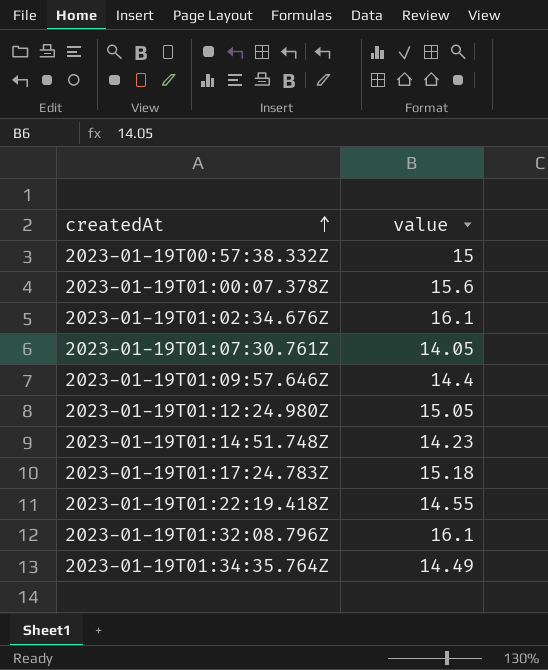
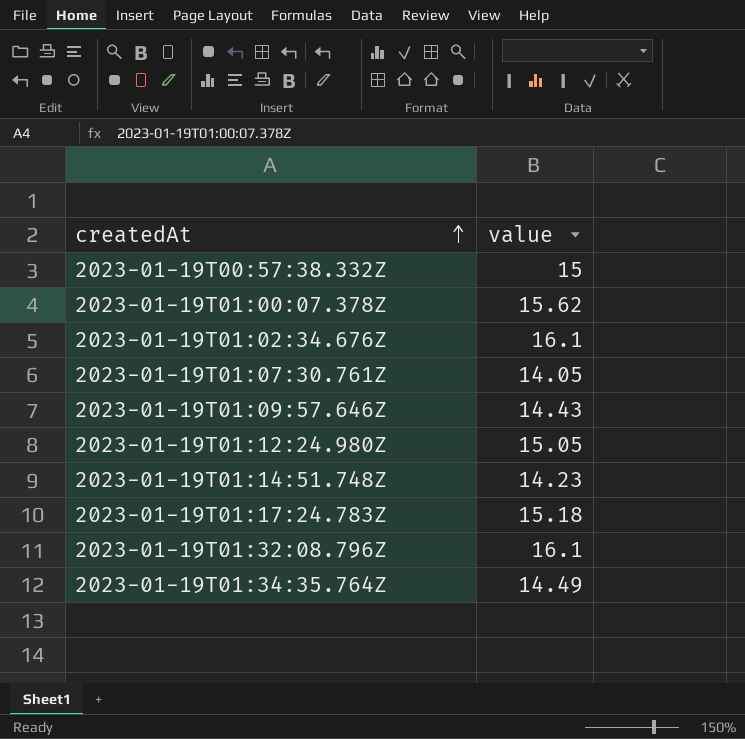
row 2023-01-19T01:22:19.418Z: 14.55 -> none
2023-01-19T01:00:07.378Z | value: 15.6 -> 15.62
2023-01-19T01:09:57.646Z | value: 14.4 -> 14.43

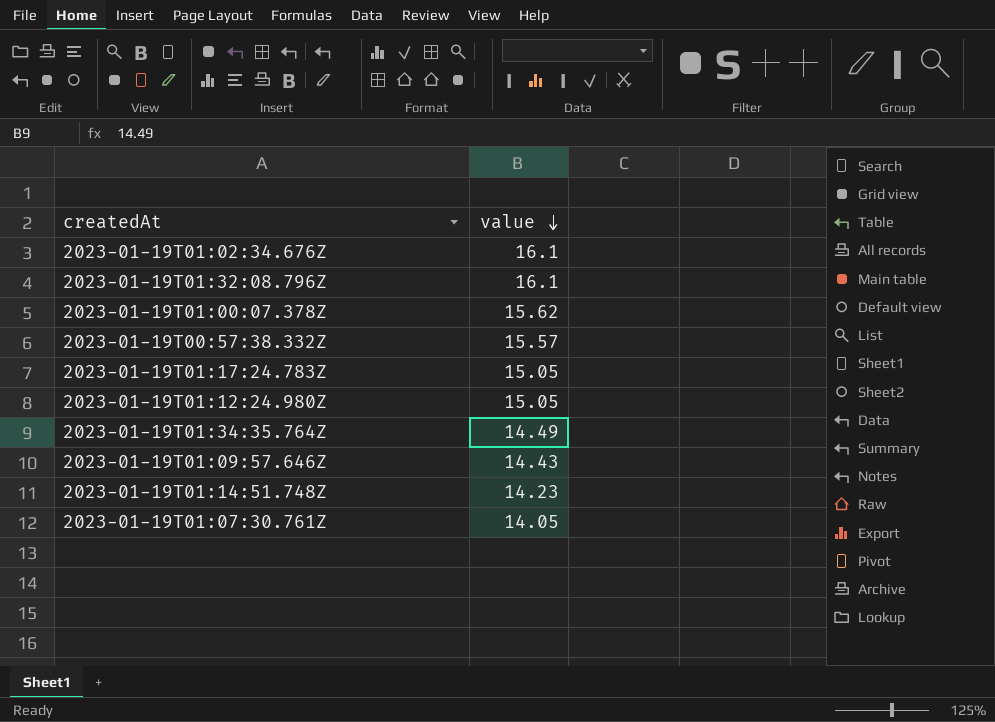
row order: createdAt ascending -> value descending
2023-01-19T00:57:38.332Z | value: 15 -> 15.57
2023-01-19T01:17:24.783Z | value: 15.18 -> 15.05

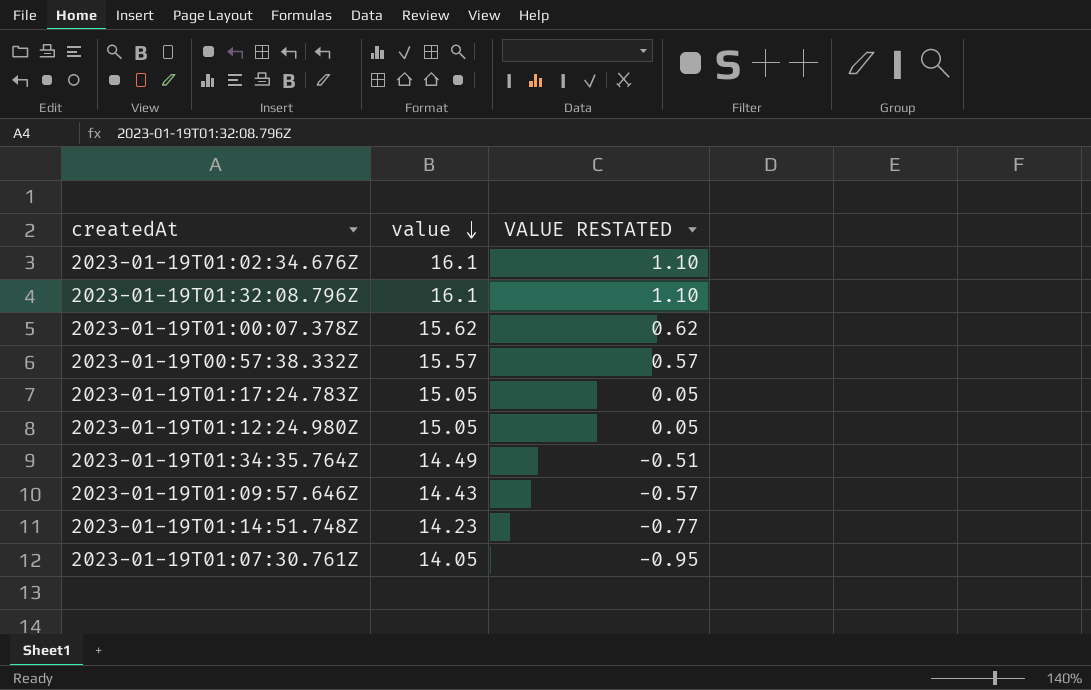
column VALUE RESTATED | formula: none -> [value] - 15

